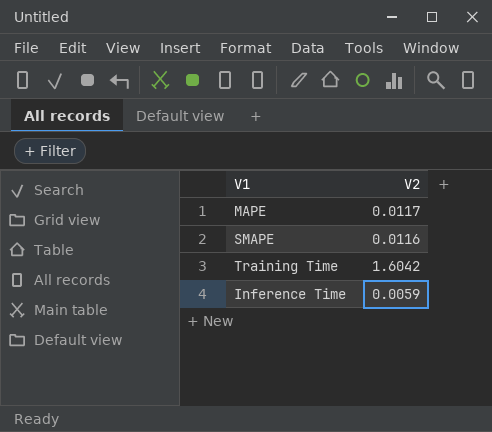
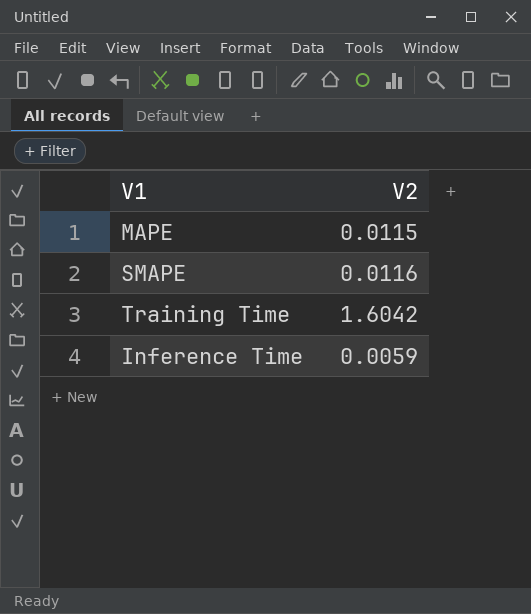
MAPE | V2: 0.0117 -> 0.0115

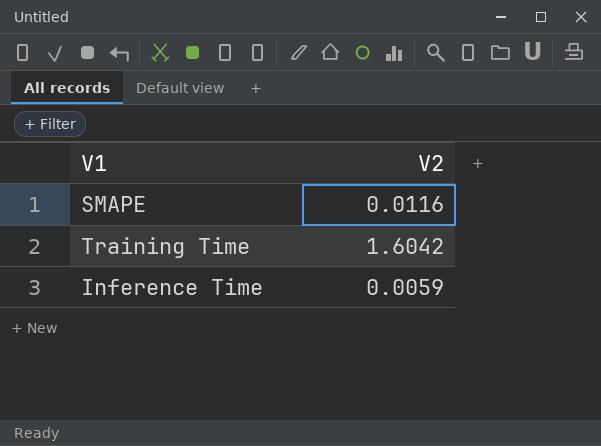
row MAPE: 0.0115 -> none

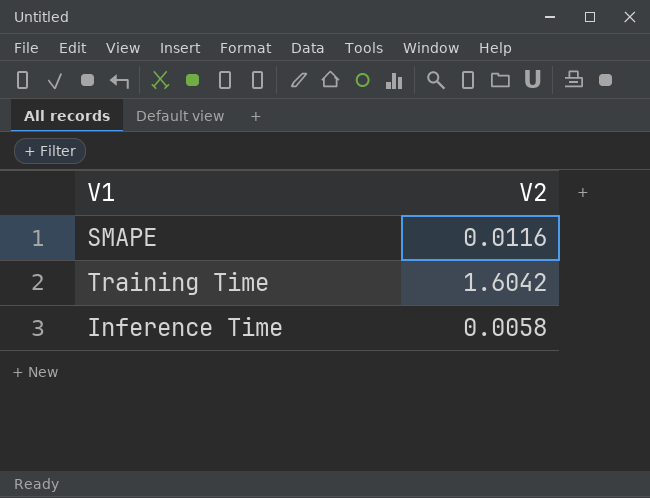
Inference Time | V2: 0.0059 -> 0.0058

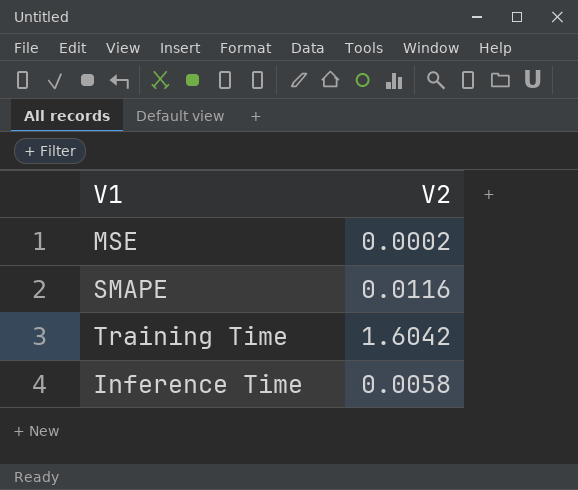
row MSE: none -> 0.0002

